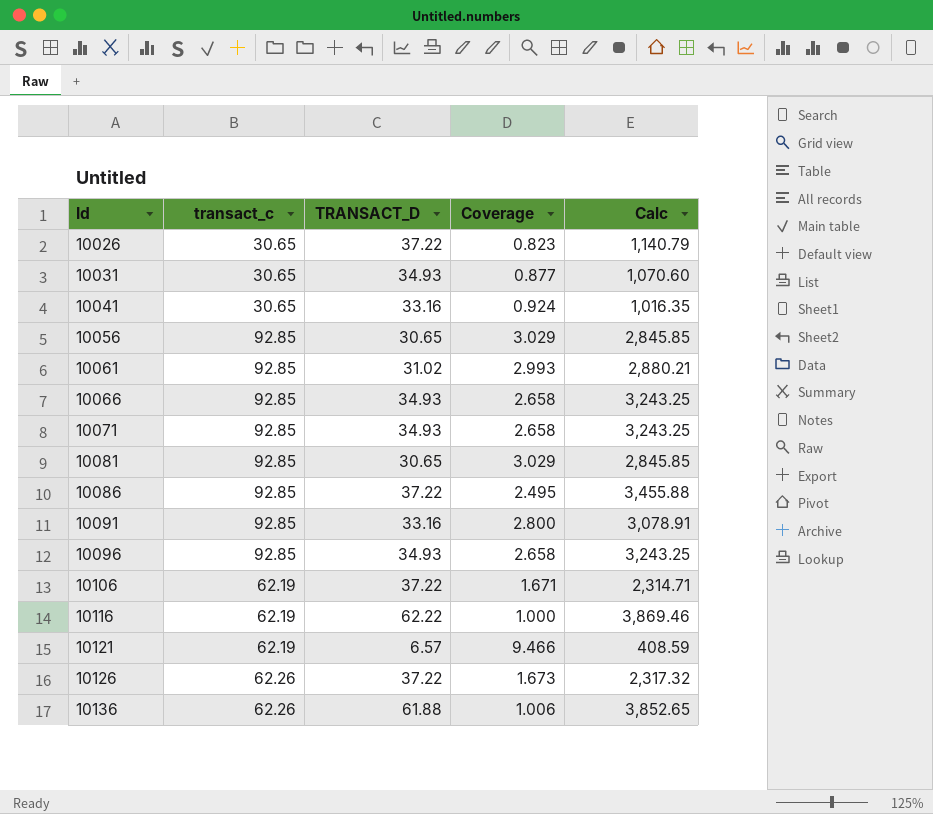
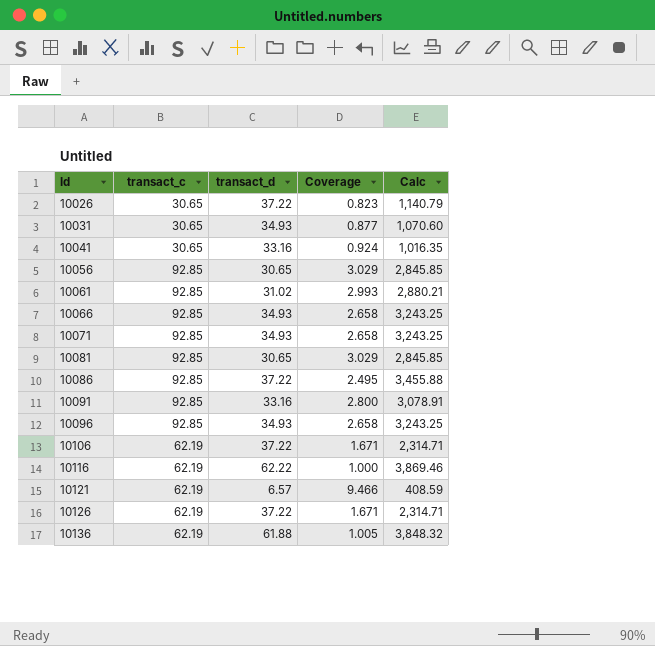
column name: TRANSACT_D -> transact_d
10126 | transact_c: 62.26 -> 62.19
10126 | Coverage: 1.673 -> 1.671
10126 | Calc: 2,317.32 -> 2,314.71
10136 | transact_c: 62.26 -> 62.19
10136 | Coverage: 1.006 -> 1.005
10136 | Calc: 3,852.65 -> 3,848.32

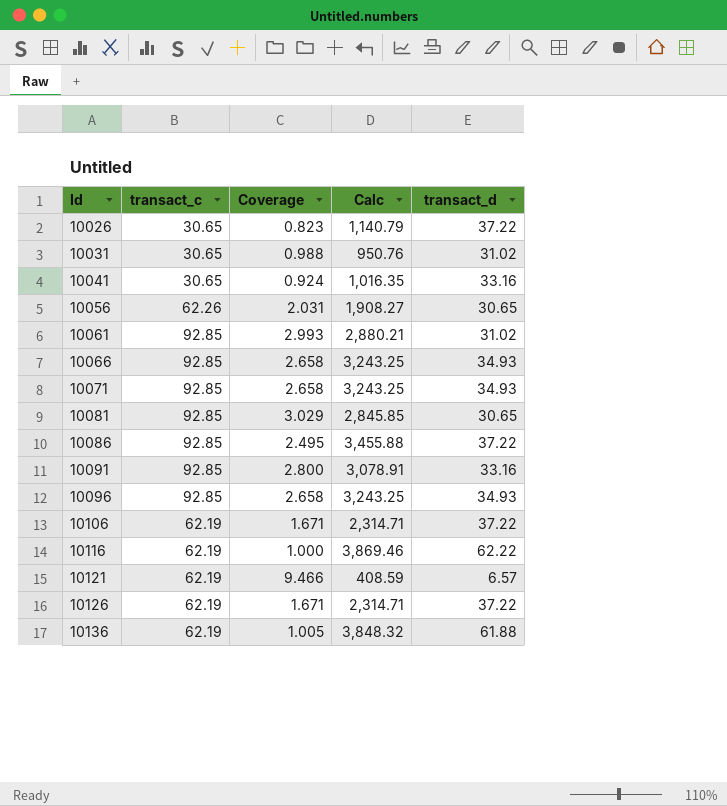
column transact_d | position: 3 -> 5
10031 | Coverage: 0.877 -> 0.988
10031 | Calc: 1,070.60 -> 950.76
10031 | transact_d: 34.93 -> 31.02
10056 | transact_c: 92.85 -> 62.26
10056 | Coverage: 3.029 -> 2.031
10056 | Calc: 2,845.85 -> 1,908.27

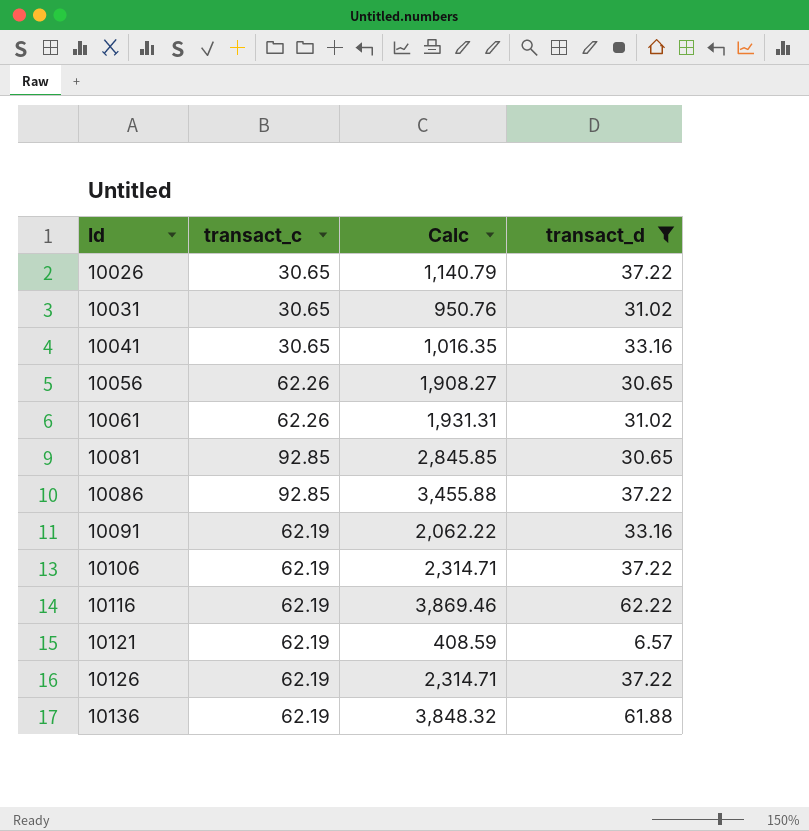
filter: none -> transact_d != 34.93
column Coverage | formula: [transact_c] / [transact_d] -> none
10061 | transact_c: 92.85 -> 62.26
10061 | Calc: 2,880.21 -> 1,931.31
10091 | transact_c: 92.85 -> 62.19
10091 | Calc: 3,078.91 -> 2,062.22

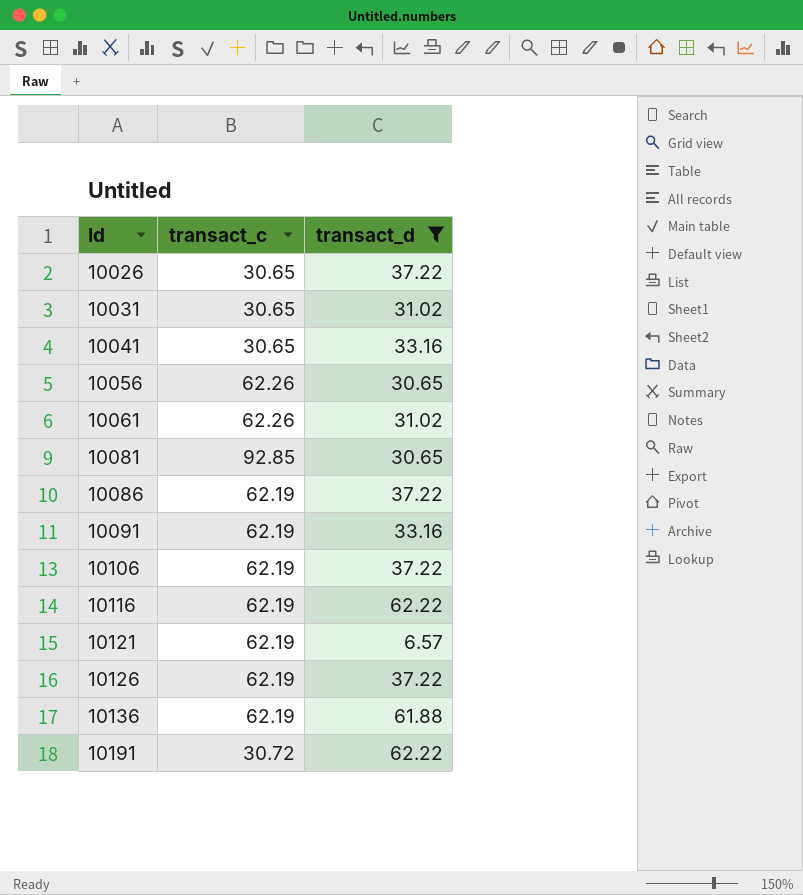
column Calc | formula: [transact_c] * [transact_d] -> none
10086 | transact_c: 92.85 -> 62.19
row 10191: none -> 30.72 | 62.22

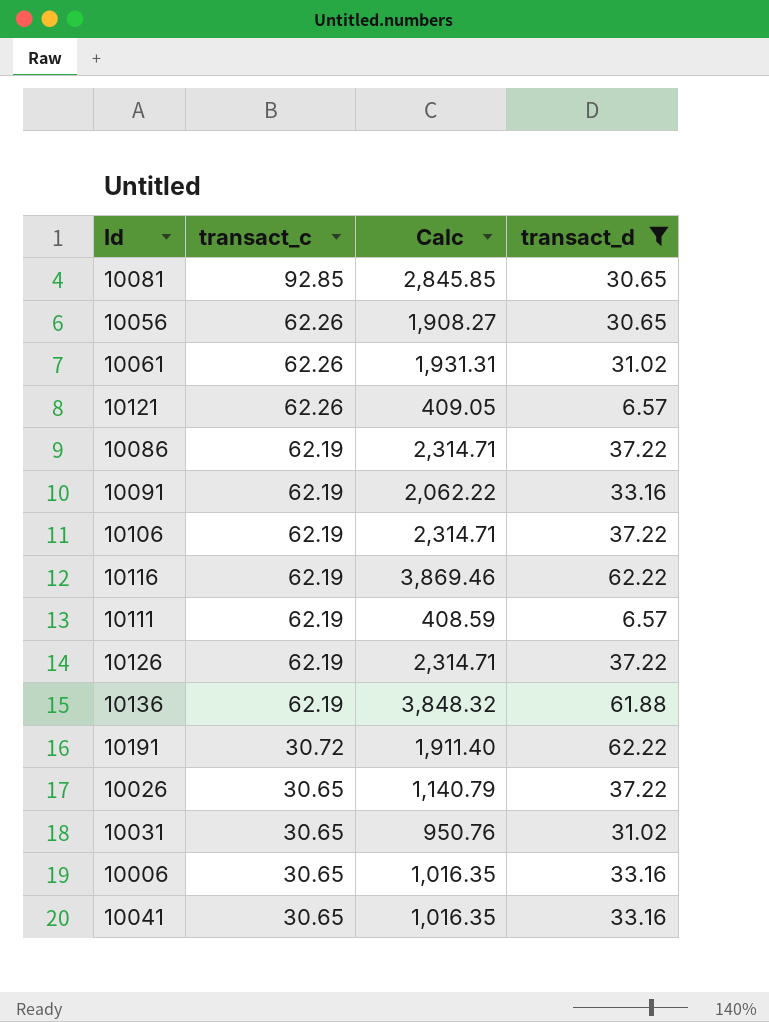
row order: Id ascending -> transact_c descending
column Calc | formula: none -> [transact_c] * [transact_d]
10121 | transact_c: 62.19 -> 62.26
row 10111: none -> 62.19 | 408.59 | 6.57
row 10006: none -> 30.65 | 1,016.35 | 33.16

